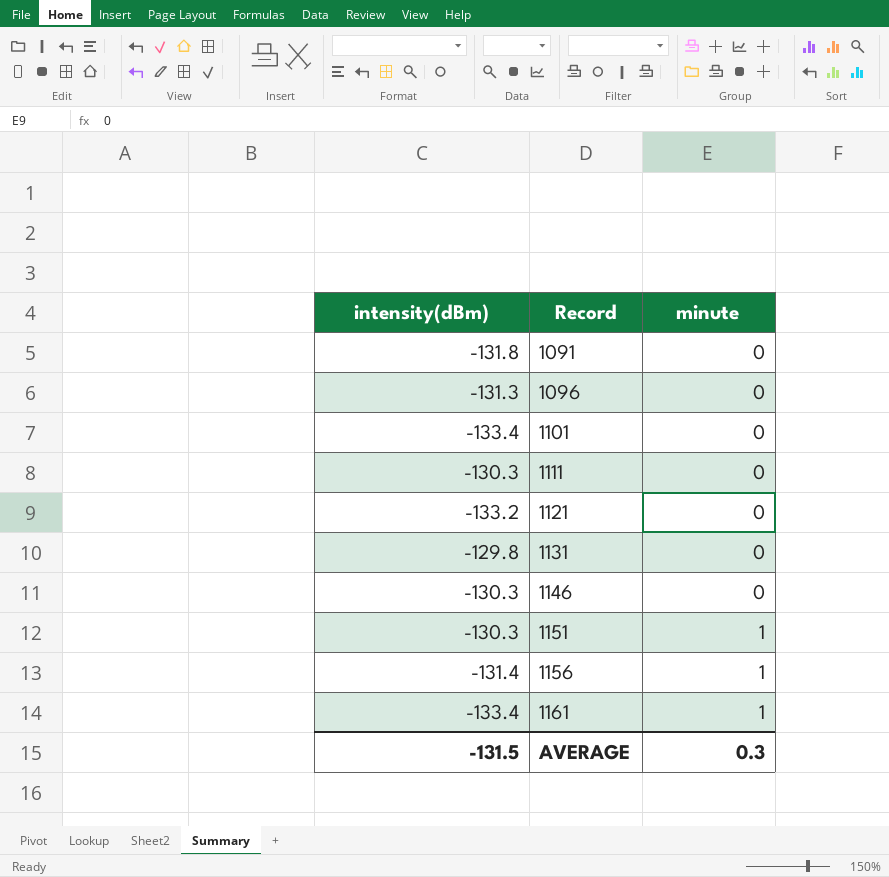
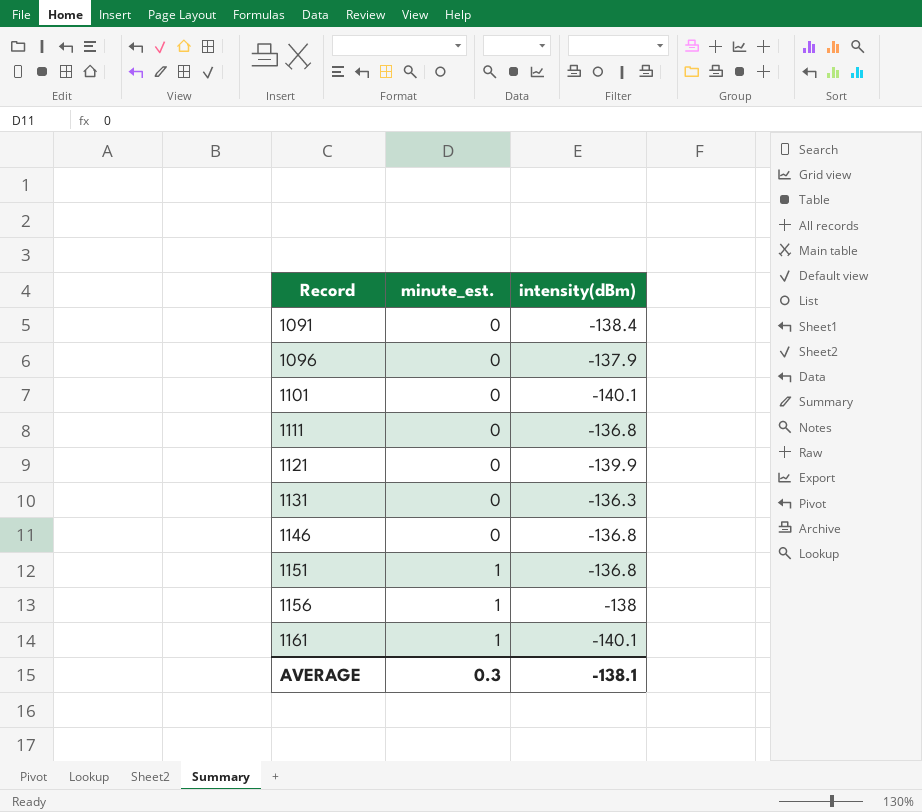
column name: minute -> minute_est.
column intensity(dBm) | position: 1 -> 3
1091 | intensity(dBm): -131.8 -> -138.4
1096 | intensity(dBm): -131.3 -> -137.9
1101 | intensity(dBm): -133.4 -> -140.1
1111 | intensity(dBm): -130.3 -> -136.8
1121 | intensity(dBm): -133.2 -> -139.9
1131 | intensity(dBm): -129.8 -> -136.3
1146 | intensity(dBm): -130.3 -> -136.8
1151 | intensity(dBm): -130.3 -> -136.8
1156 | intensity(dBm): -131.4 -> -138
1161 | intensity(dBm): -133.4 -> -140.1
AVERAGE | intensity(dBm): -131.5 -> -138.1

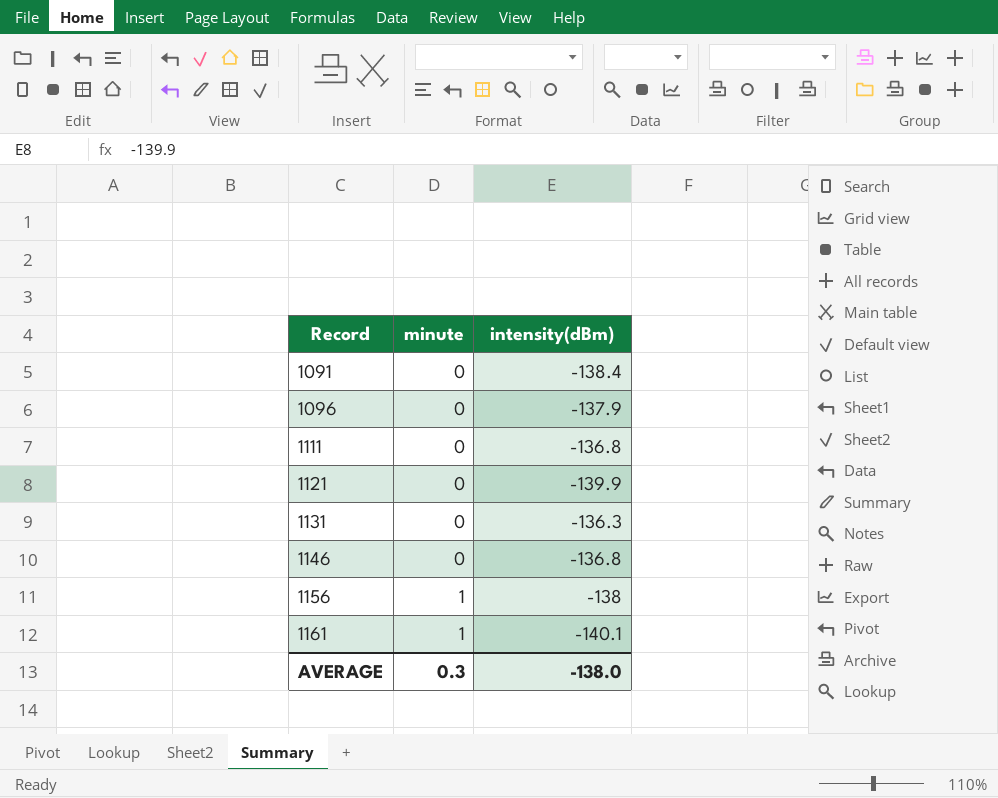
column name: minute_est. -> minute
row 1101: 0 | -140.1 -> none
row 1151: 1 | -136.8 -> none
AVERAGE | intensity(dBm): -138.1 -> -138.0

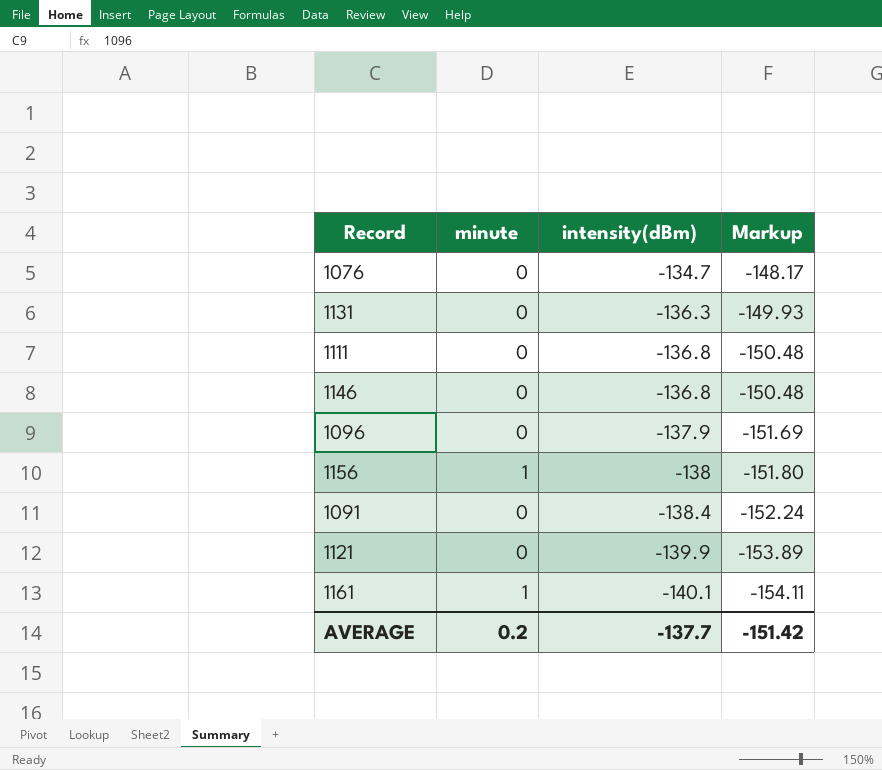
row order: Record ascending -> intensity(dBm) descending
column Markup | formula: none -> [intensity(dBm)] * 1.1
row 1076: none -> 0 | -134.7 | -148.17
AVERAGE | minute: 0.3 -> 0.2
AVERAGE | intensity(dBm): -138.0 -> -137.7

